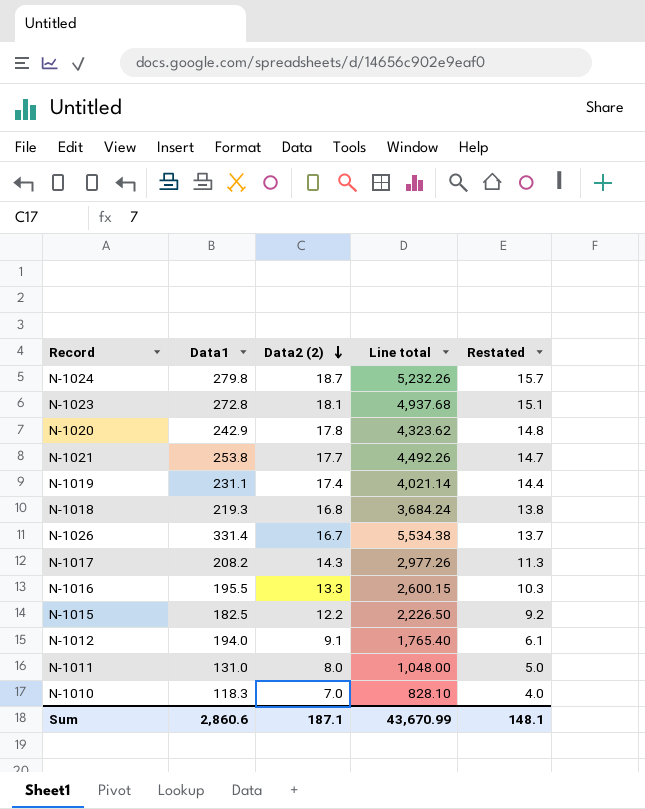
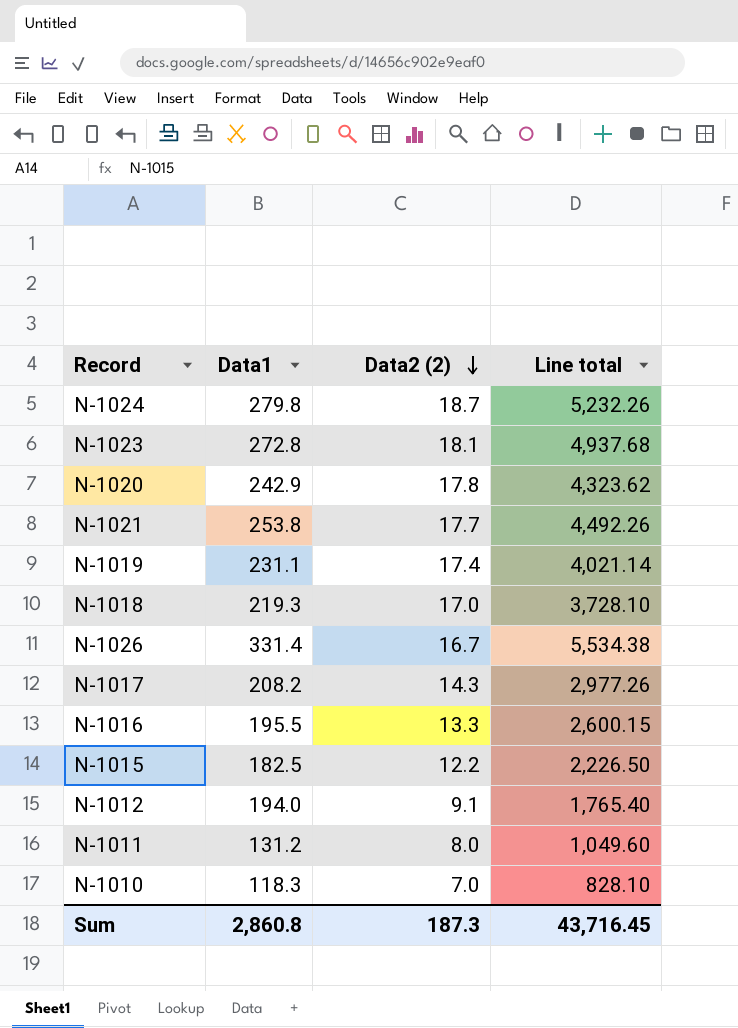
column Restated | formula: [Data2 (2)] - 3 -> none
N-1018 | Data2 (2): 16.8 -> 17.0
N-1018 | Line total: 3,684.24 -> 3,728.10
N-1011 | Data1: 131.0 -> 131.2
N-1011 | Line total: 1,048.00 -> 1,049.60
Sum | Data1: 2,860.6 -> 2,860.8
Sum | Data2 (2): 187.1 -> 187.3
Sum | Line total: 43,670.99 -> 43,716.45

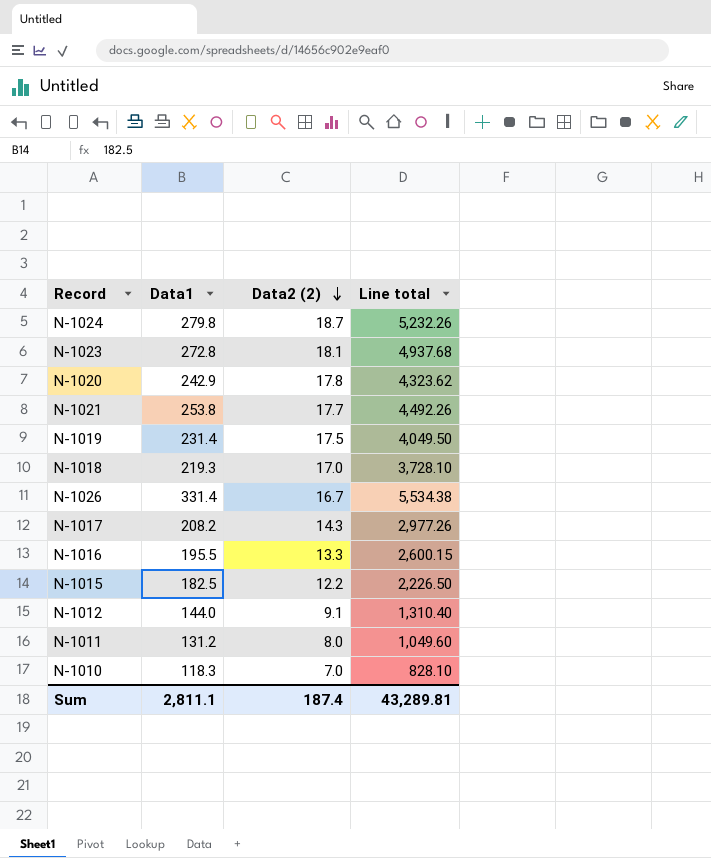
N-1019 | Data1: 231.1 -> 231.4
N-1019 | Data2 (2): 17.4 -> 17.5
N-1019 | Line total: 4,021.14 -> 4,049.50
N-1012 | Data1: 194.0 -> 144.0
N-1012 | Line total: 1,765.40 -> 1,310.40
Sum | Data1: 2,860.8 -> 2,811.1
Sum | Data2 (2): 187.3 -> 187.4
Sum | Line total: 43,716.45 -> 43,289.81

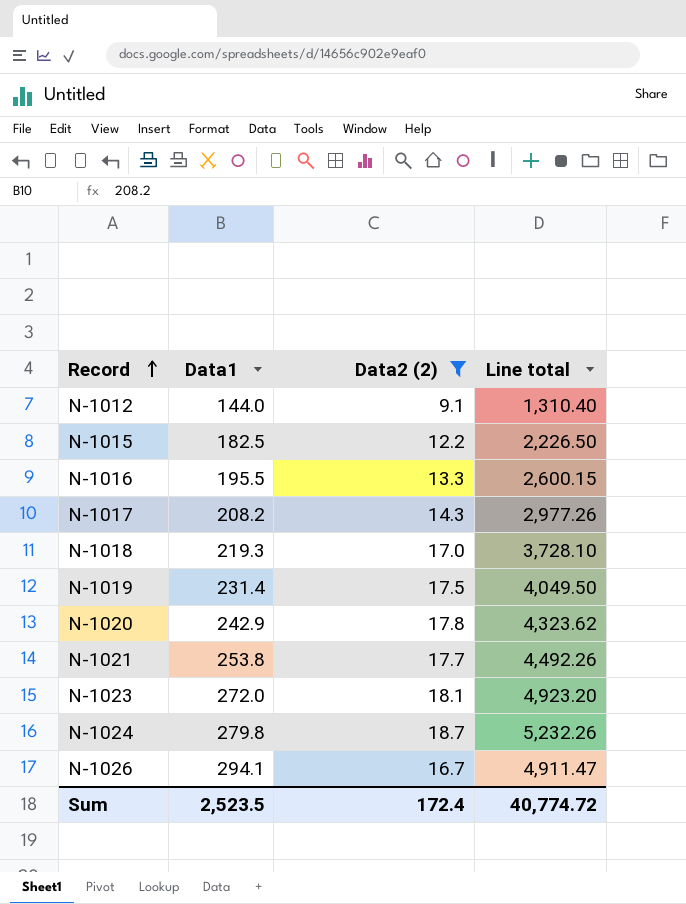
filter: none -> Data2 (2) >= 9.1
row order: Data2 (2) descending -> Record ascending
N-1023 | Data1: 272.8 -> 272.0
N-1023 | Line total: 4,937.68 -> 4,923.20
N-1026 | Data1: 331.4 -> 294.1
N-1026 | Line total: 5,534.38 -> 4,911.47
Sum | Data1: 2,811.1 -> 2,523.5
Sum | Data2 (2): 187.4 -> 172.4
Sum | Line total: 43,289.81 -> 40,774.72

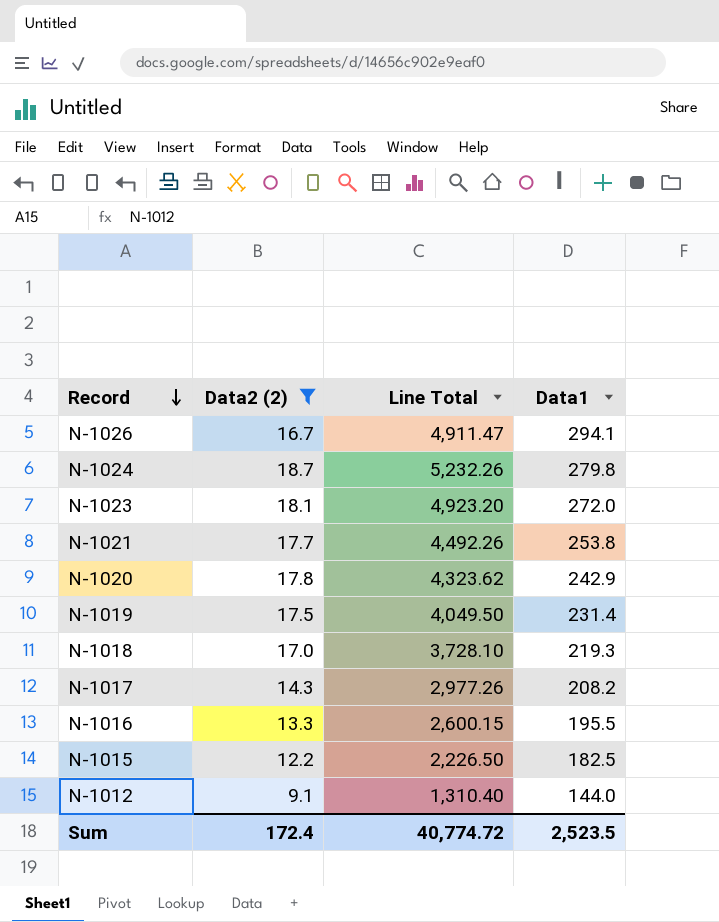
row order: Record ascending -> Record descending
column name: Line total -> Line Total
column Data1 | position: 2 -> 4

